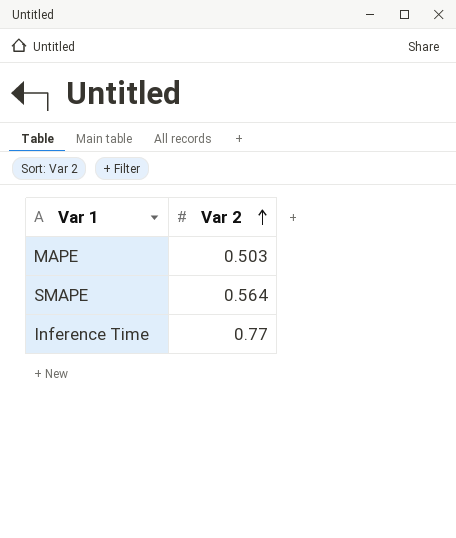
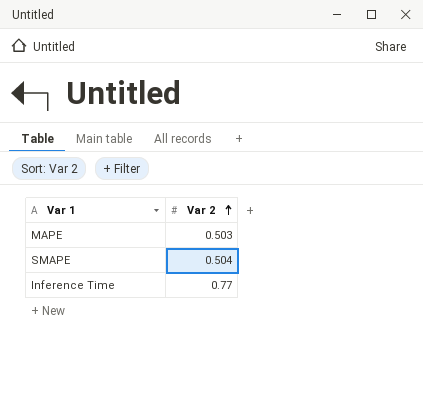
SMAPE | Var 2: 0.564 -> 0.504

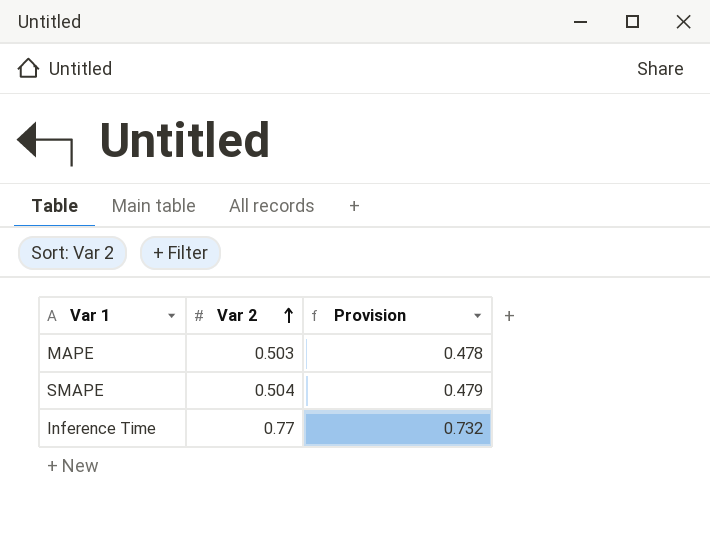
column Provision | formula: none -> [Var 2] * 0.95

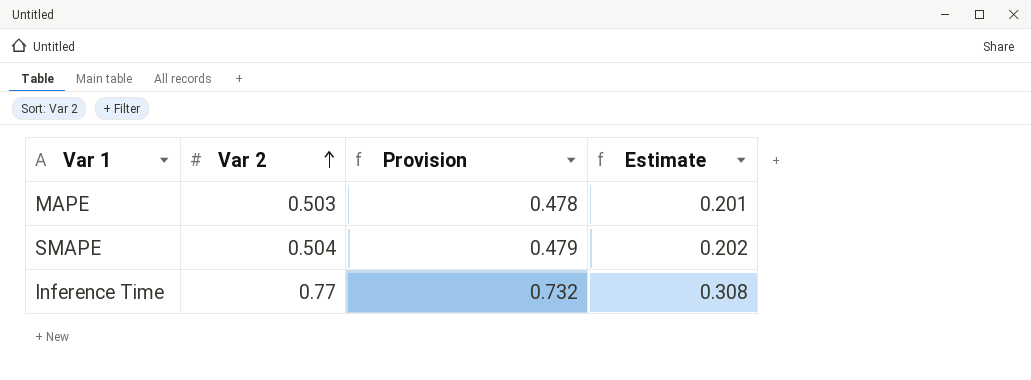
column Estimate | formula: none -> [Var 2] * 0.4

